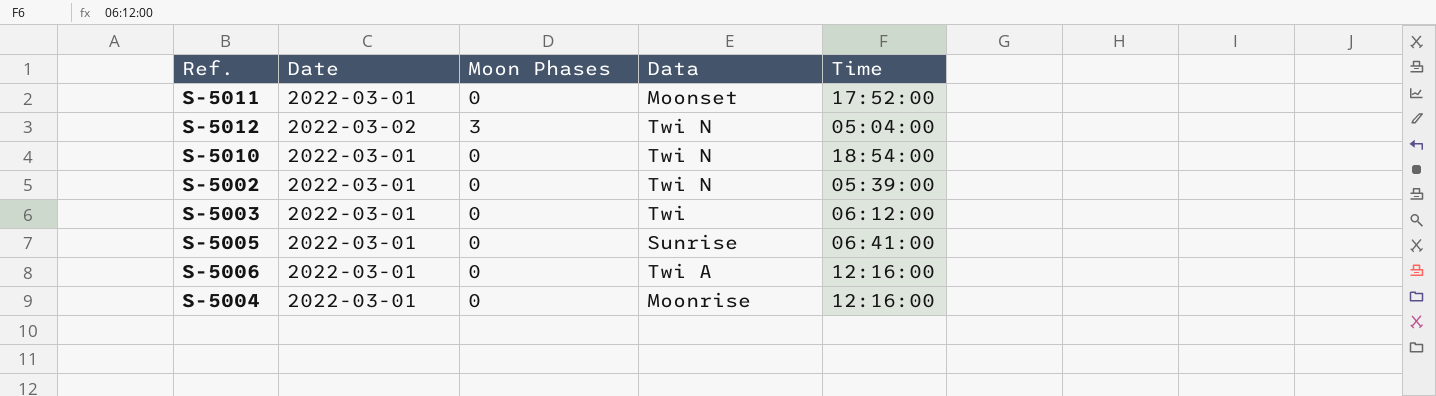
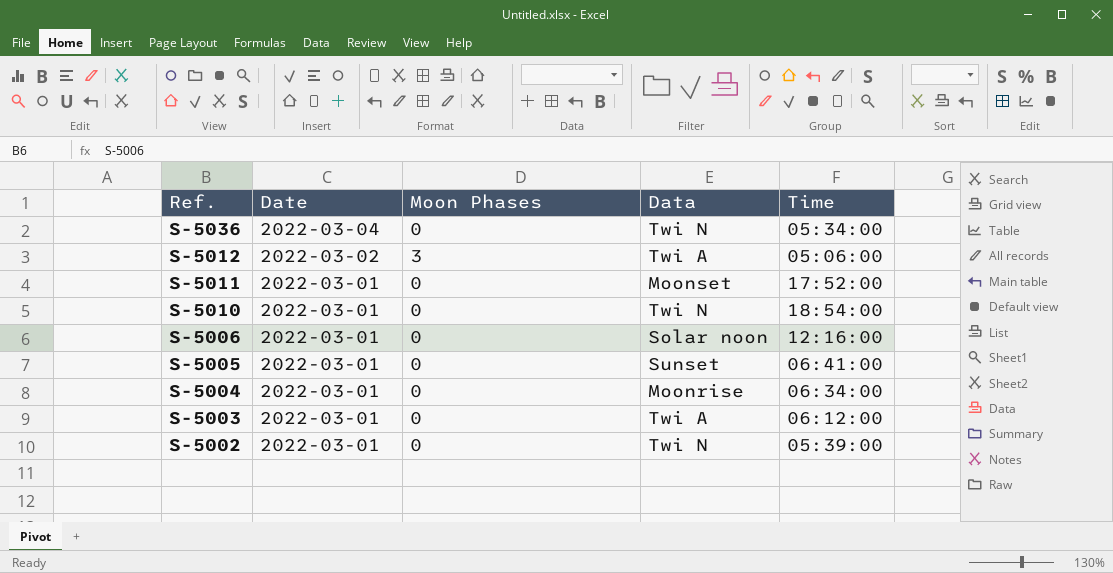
row order: none -> Ref. descending
row S-5036: none -> 2022-03-04 | 0 | Twi N | 05:34:00
S-5012 | Data: Twi N -> Twi A
S-5012 | Time: 05:04:00 -> 05:06:00
S-5006 | Data: Twi A -> Solar noon
S-5005 | Data: Sunrise -> Sunset
S-5004 | Time: 12:16:00 -> 06:34:00
S-5003 | Data: Twi -> Twi A

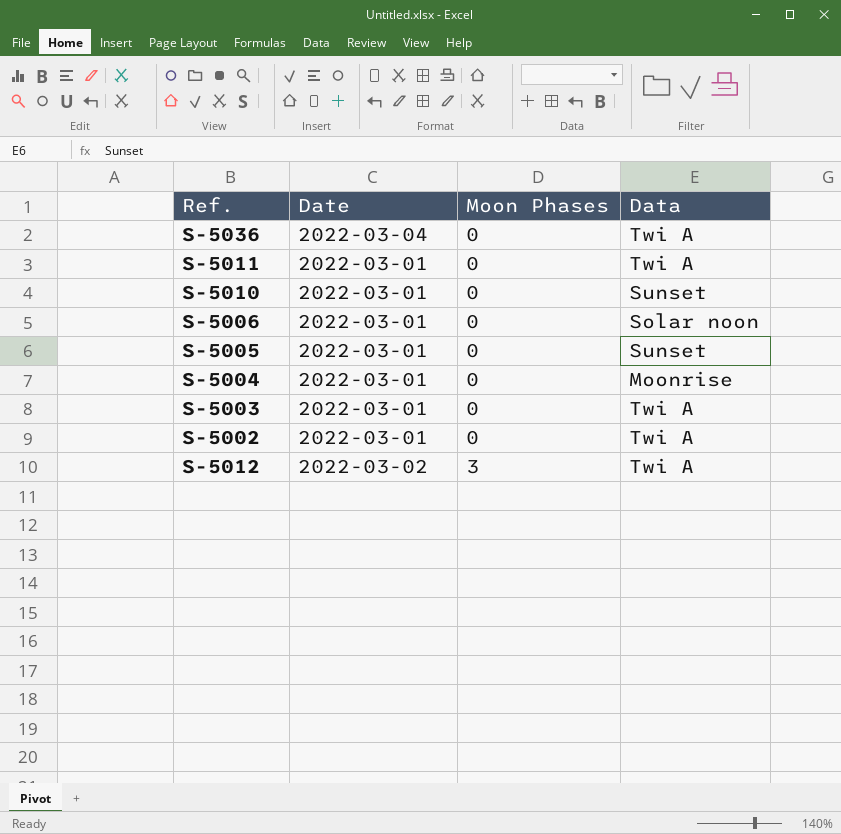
row order: Ref. descending -> Moon Phases ascending
column Time | position: 5 -> none
S-5036 | Data: Twi N -> Twi A
S-5011 | Data: Moonset -> Twi A
S-5010 | Data: Twi N -> Sunset
S-5002 | Data: Twi N -> Twi A

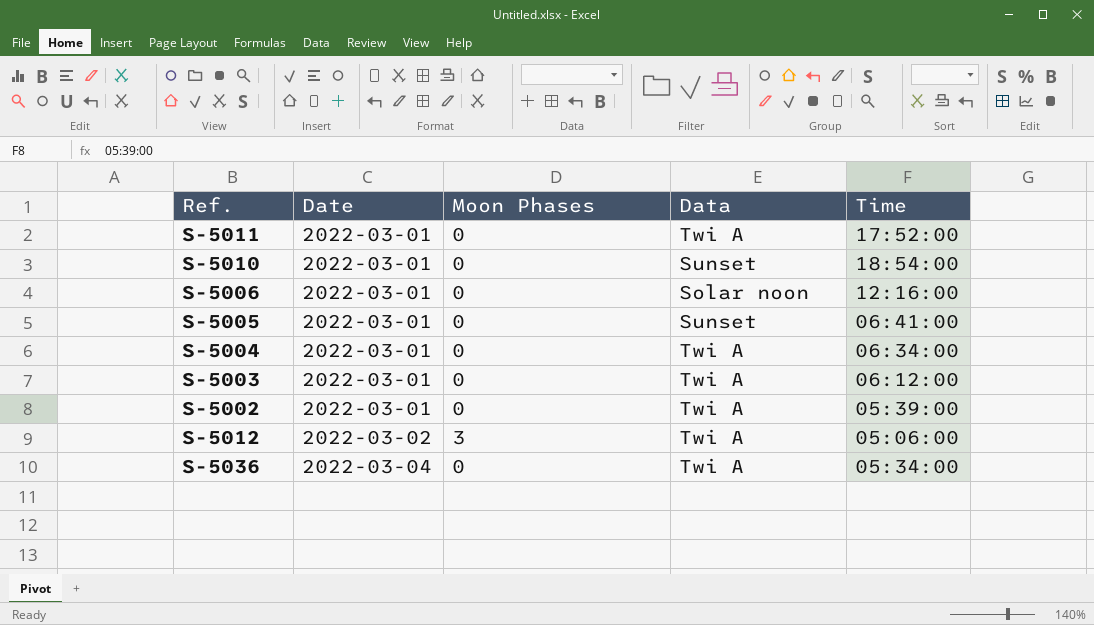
row order: Moon Phases ascending -> Date ascending
column Time | position: none -> 5
S-5004 | Data: Moonrise -> Twi A

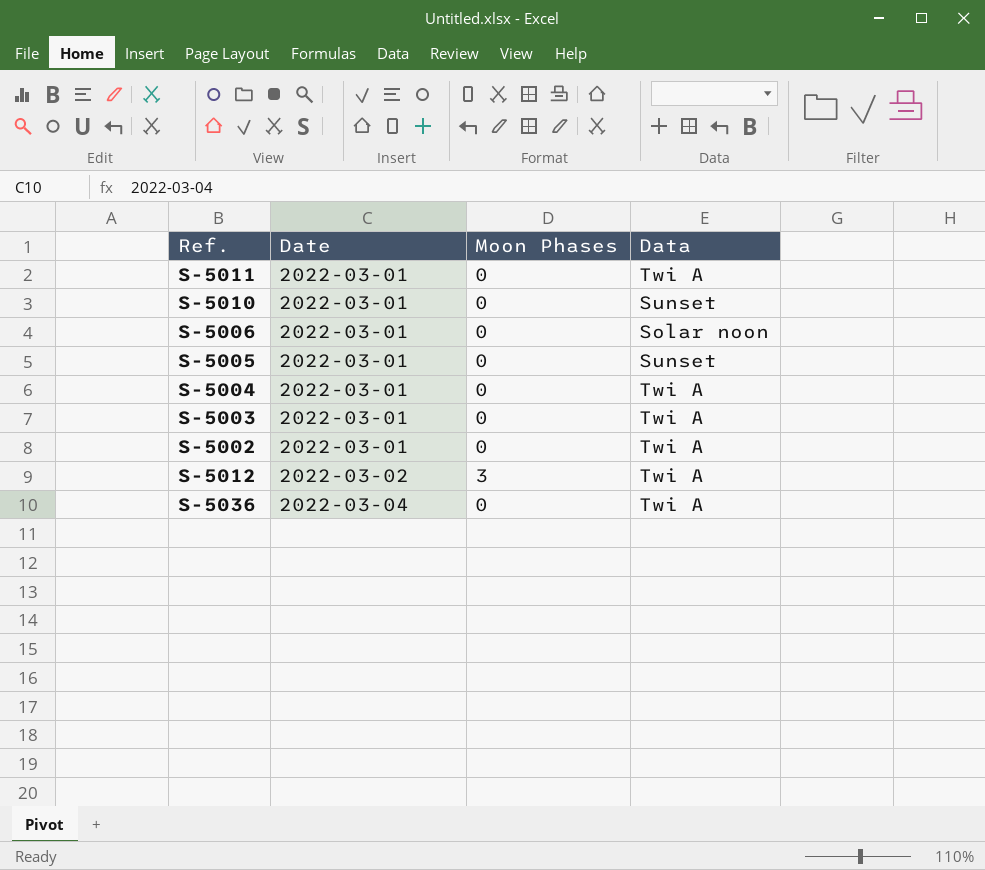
column Time | position: 5 -> none

